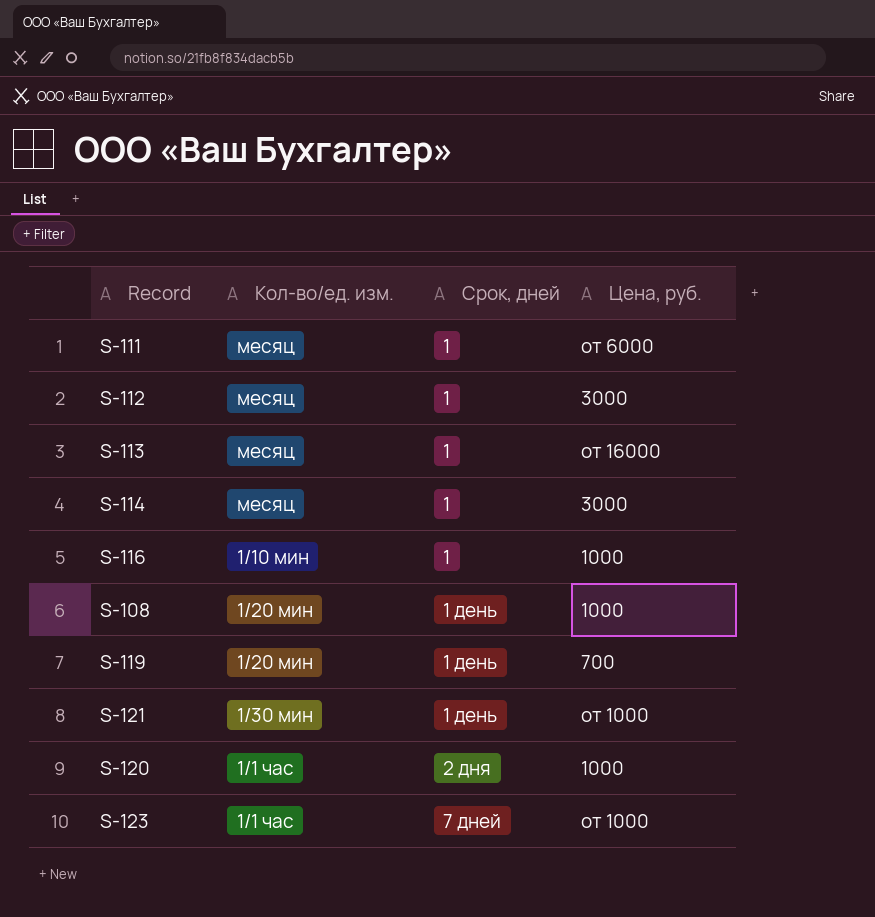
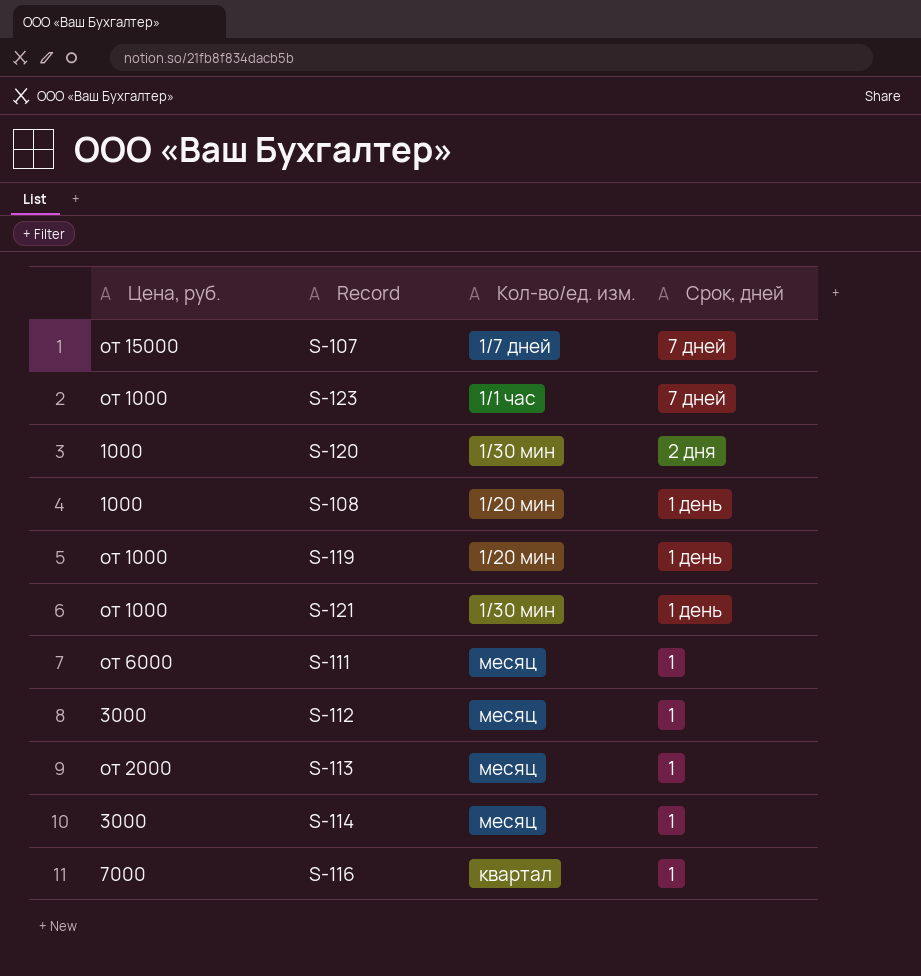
row order: Срок, дней ascending -> Срок, дней descending
column Цена, руб. | position: 4 -> 1
row S-107: none -> от 15000 | 1/7 дней | 7 дней
S-120 | Кол-во/ед. изм.: 1/1 час -> 1/30 мин
S-119 | Цена, руб.: 700 -> от 1000
S-113 | Цена, руб.: от 16000 -> от 2000
S-116 | Цена, руб.: 1000 -> 7000
S-116 | Кол-во/ед. изм.: 1/10 мин -> квартал

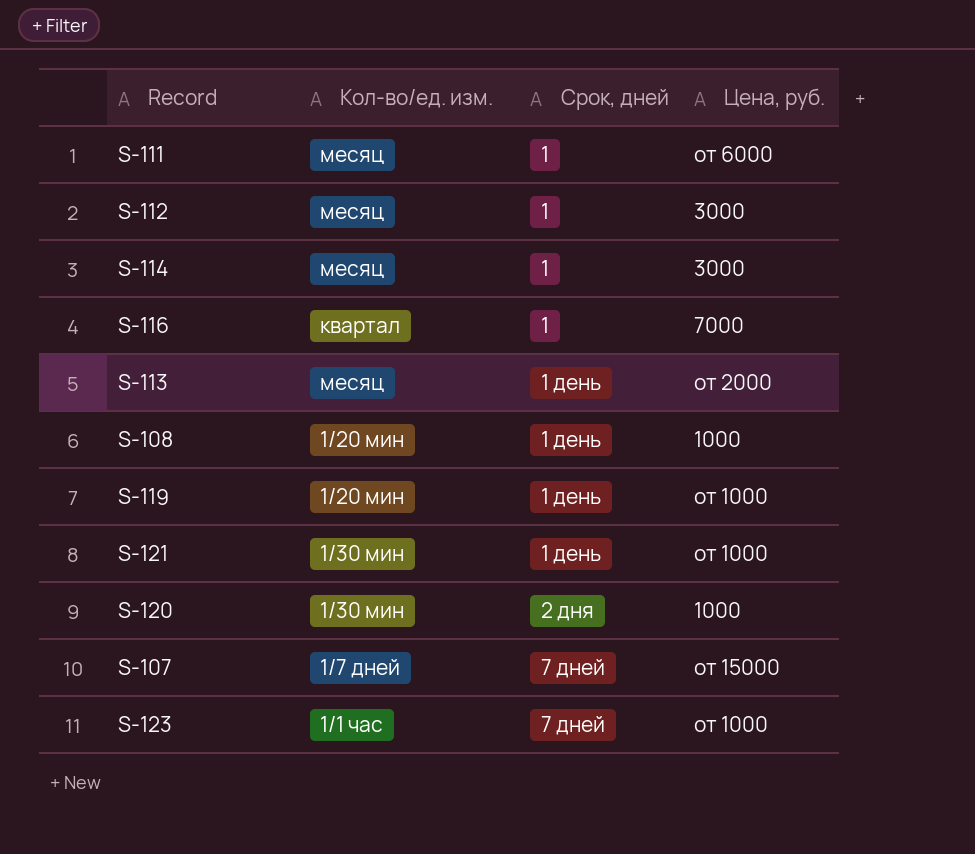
row order: Срок, дней descending -> Срок, дней ascending
column Цена, руб. | position: 1 -> 4
S-113 | Срок, дней: 1 -> 1 день

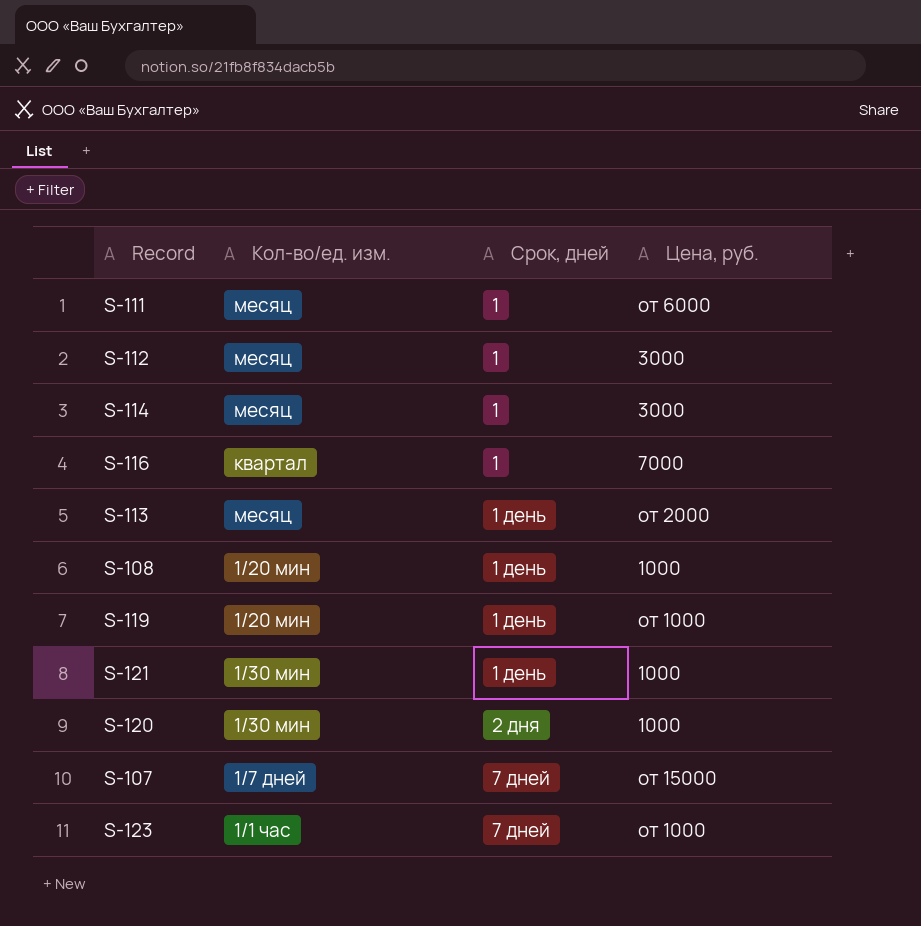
S-121 | Цена, руб.: от 1000 -> 1000

